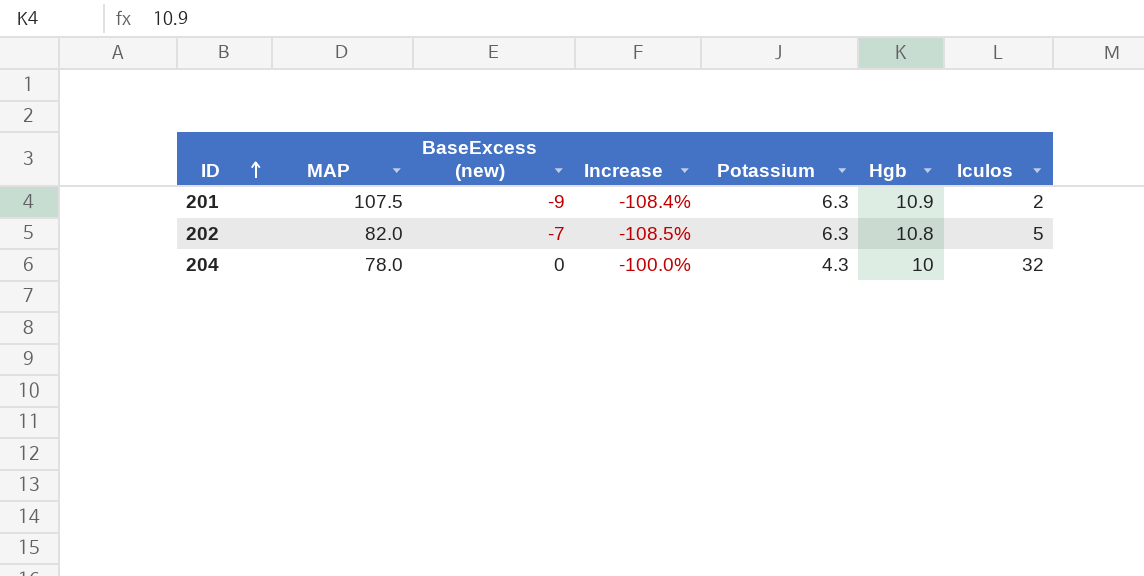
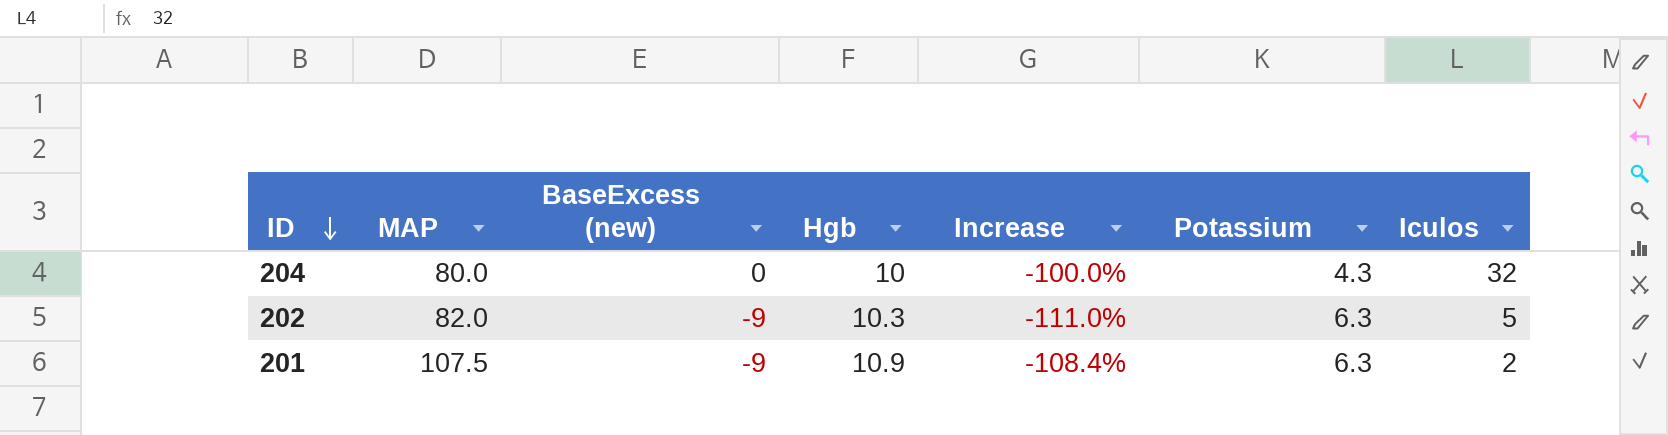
row order: ID ascending -> ID descending
column Hgb | position: 6 -> 4
204 | MAP: 78.0 -> 80.0
202 | BaseExcess (new): -7 -> -9
202 | Hgb: 10.8 -> 10.3
202 | Increase: -108.5% -> -111.0%

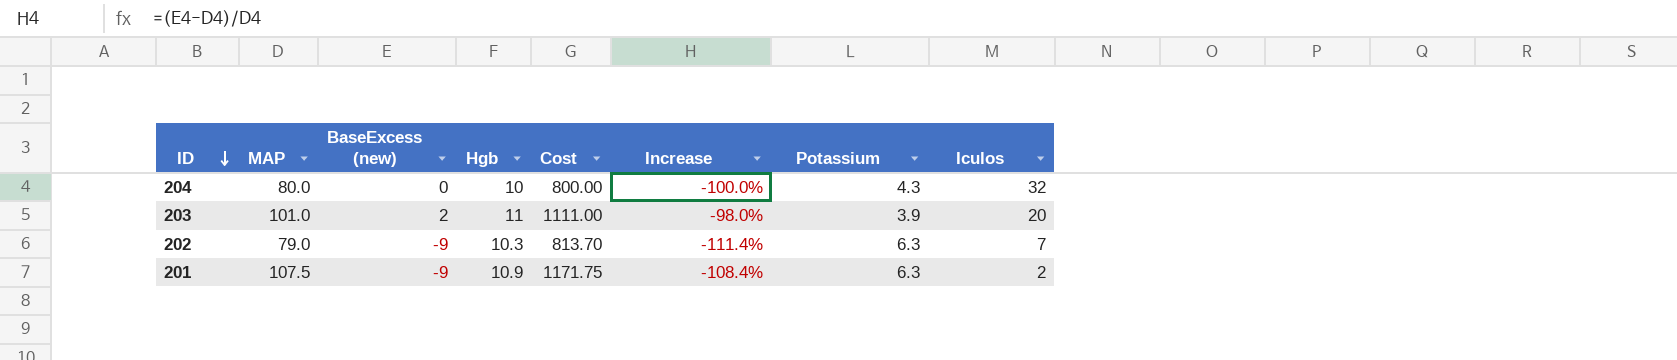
column Cost | formula: none -> [MAP] * [Hgb]
row 203: none -> 101.0 | 2 | 11 | 1111.00 | -98.0% | 3.9 | 20
202 | MAP: 82.0 -> 79.0
202 | Increase: -111.0% -> -111.4%
202 | Iculos: 5 -> 7

